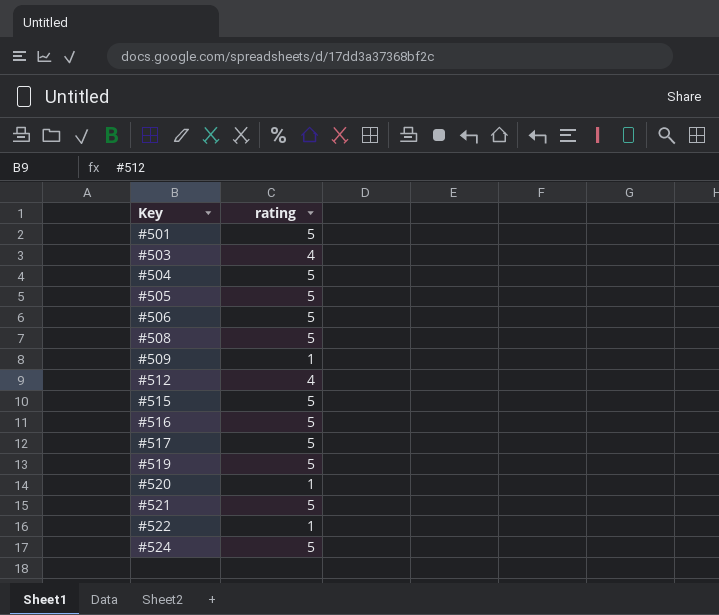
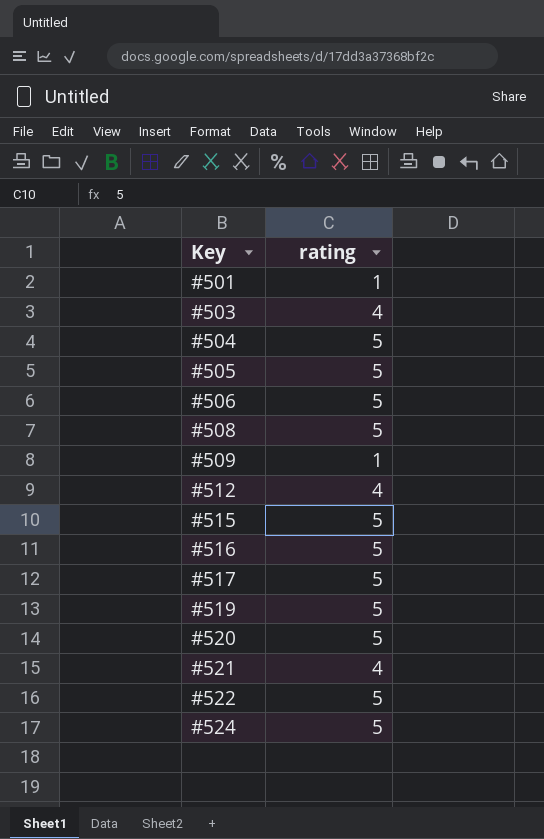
#501 | rating: 5 -> 1
#520 | rating: 1 -> 5
#521 | rating: 5 -> 4
#522 | rating: 1 -> 5

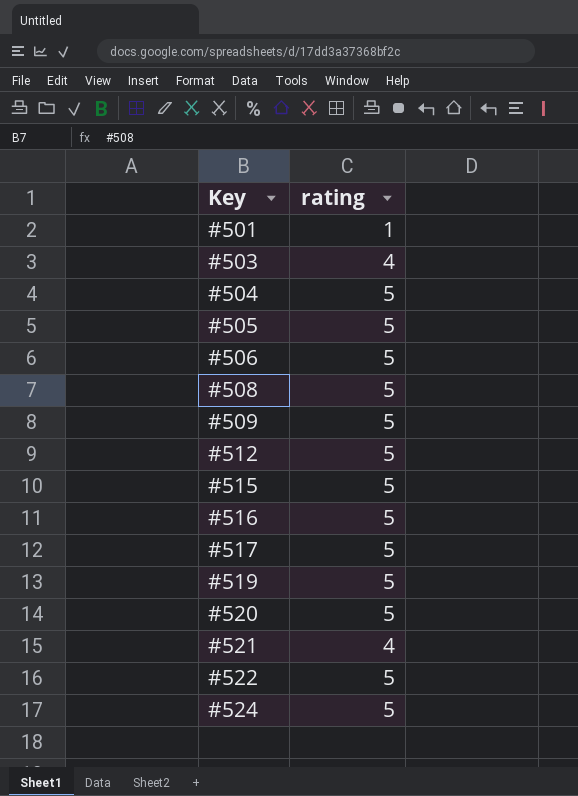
#509 | rating: 1 -> 5
#512 | rating: 4 -> 5

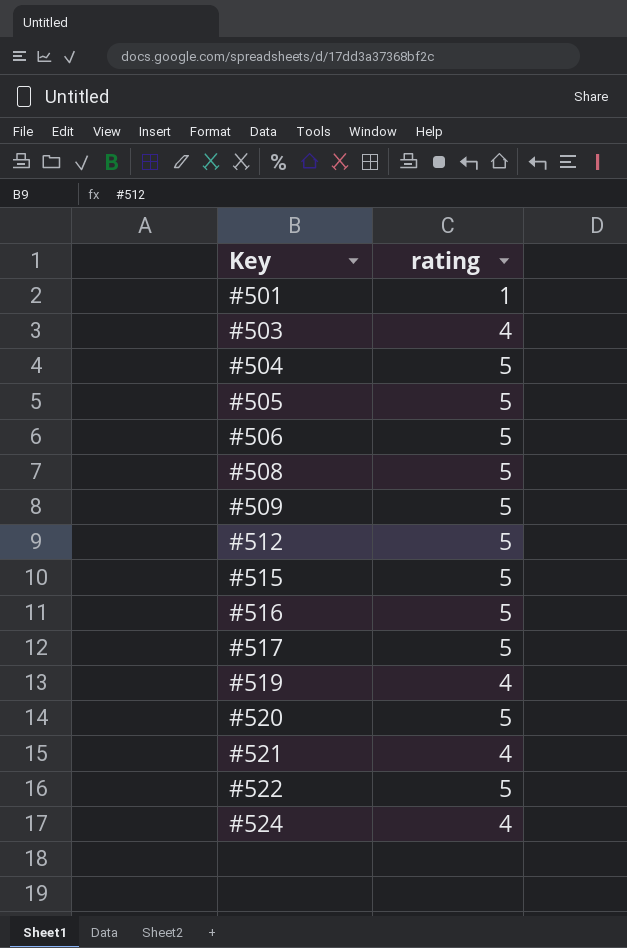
#519 | rating: 5 -> 4
#524 | rating: 5 -> 4

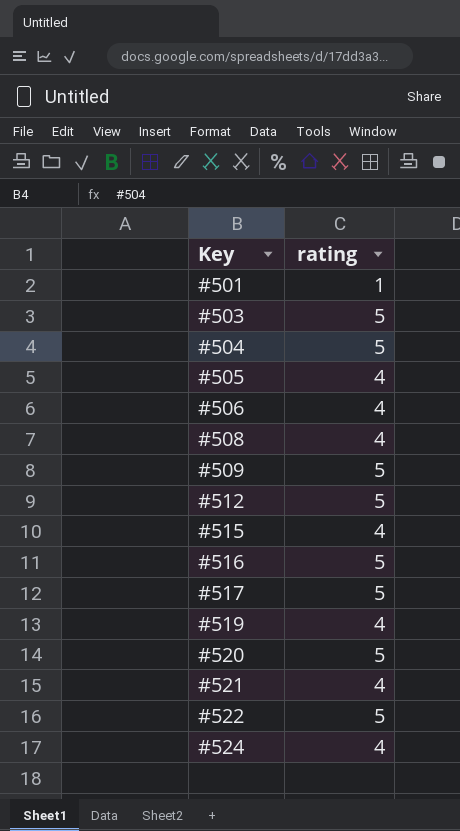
#503 | rating: 4 -> 5
#505 | rating: 5 -> 4
#506 | rating: 5 -> 4
#508 | rating: 5 -> 4
#515 | rating: 5 -> 4

